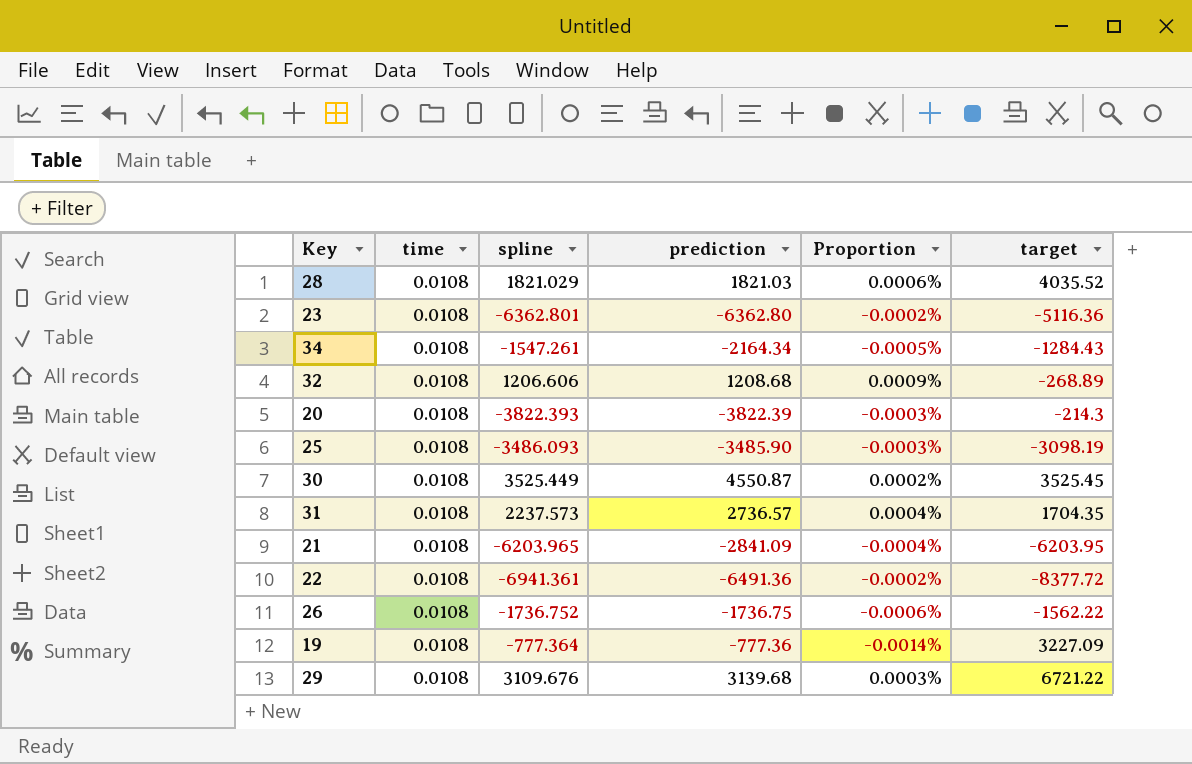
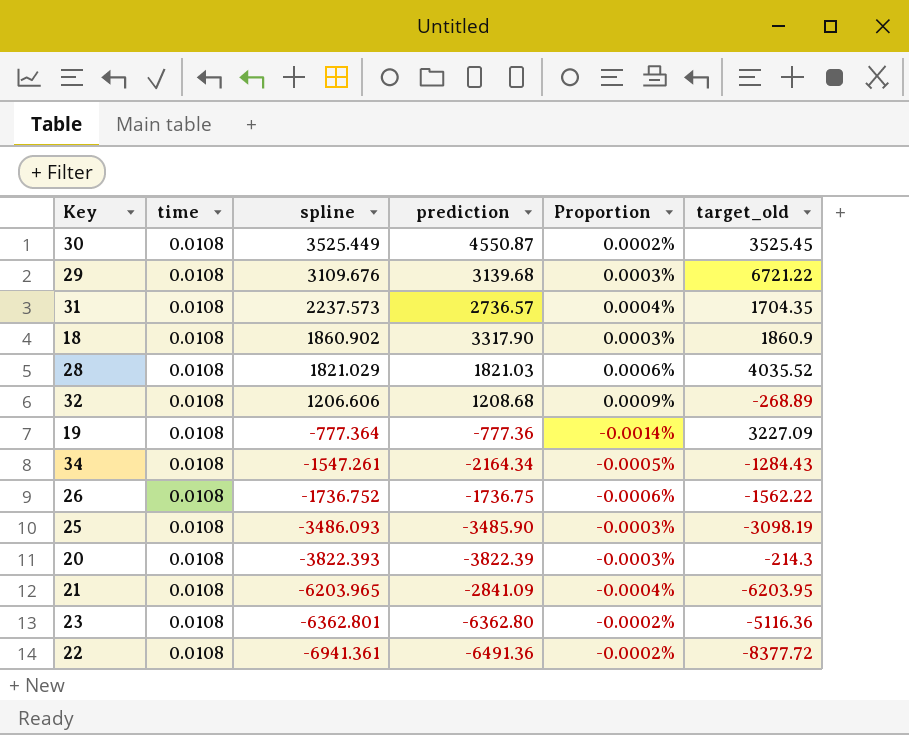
row order: none -> spline descending
column name: target -> target_old
row 18: none -> 0.0108 | 1860.902 | 3317.90 | 0.0003% | 1860.9

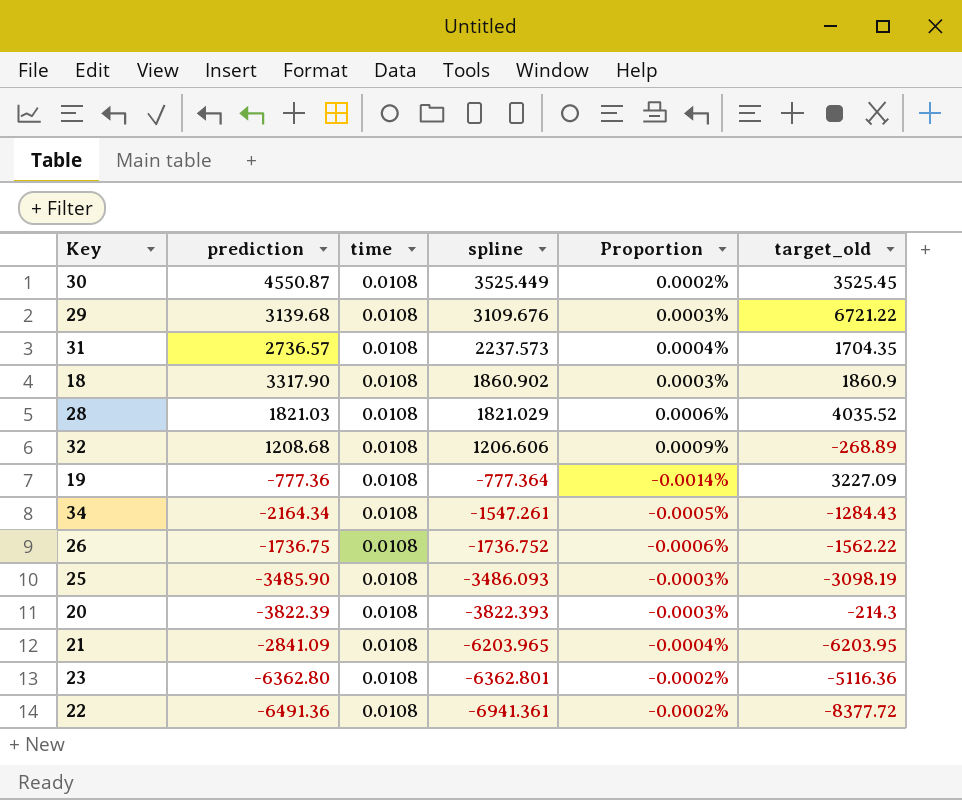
column prediction | position: 4 -> 2

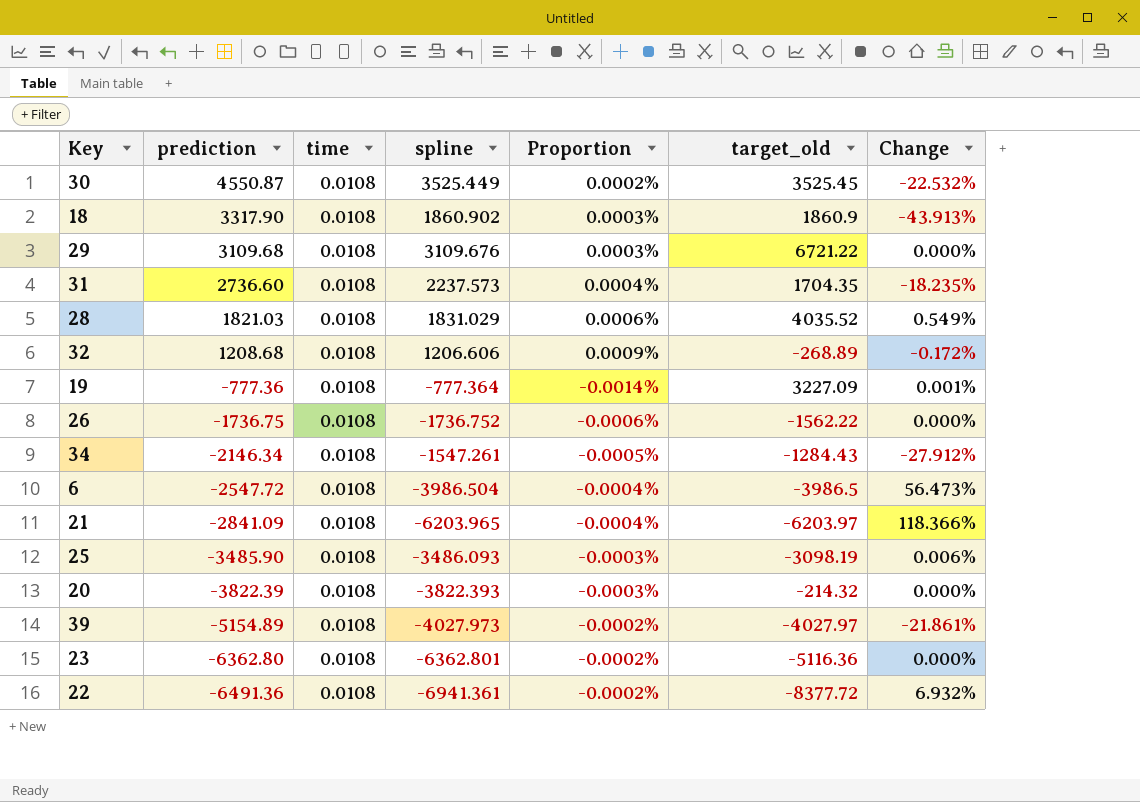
row order: spline descending -> prediction descending
column Change | formula: none -> ([spline] - [prediction]) / [prediction]
29 | prediction: 3139.68 -> 3109.68
31 | prediction: 2736.57 -> 2736.60
28 | spline: 1821.029 -> 1831.029
34 | prediction: -2164.34 -> -2146.34
row 6: none -> -2547.72 | 0.0108 | -3986.504 | -0.0004% | -3986.5 | 56.473%
21 | target_old: -6203.95 -> -6203.97
20 | target_old: -214.3 -> -214.32
row 39: none -> -5154.89 | 0.0108 | -4027.973 | -0.0002% | -4027.97 | -21.861%

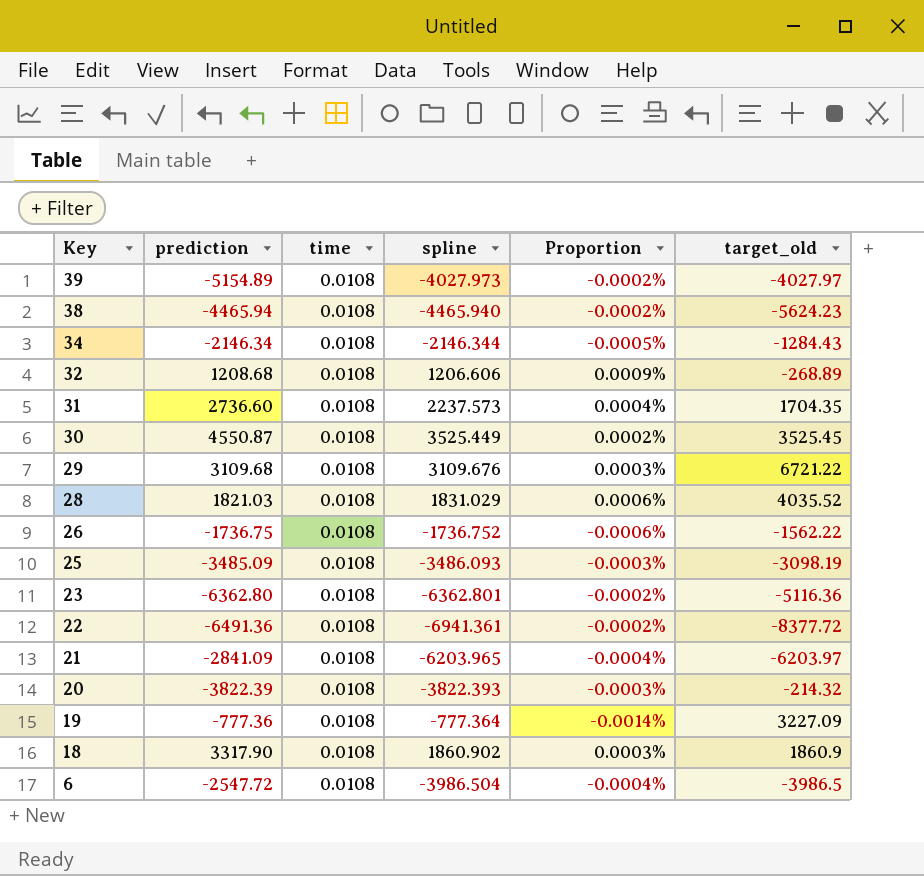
row order: prediction descending -> Key descending
column Change | formula: ([spline] - [prediction]) / [prediction] -> none
row 38: none -> -4465.94 | 0.0108 | -4465.940 | -0.0002% | -5624.23
34 | spline: -1547.261 -> -2146.344
25 | prediction: -3485.90 -> -3485.09

